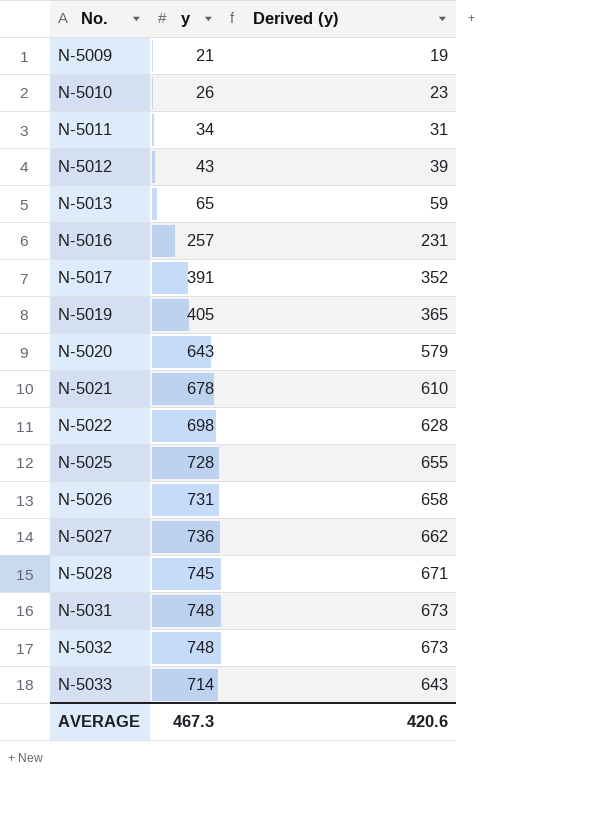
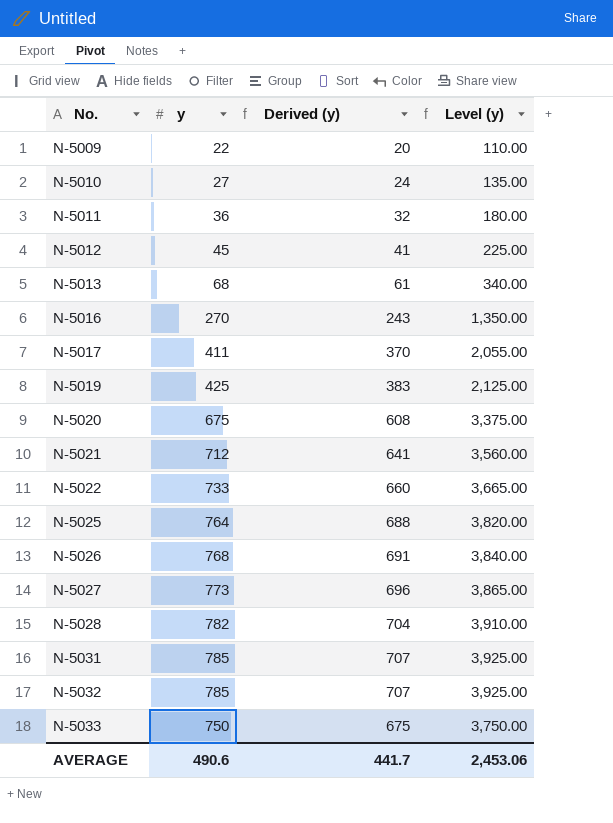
column Level (y) | formula: none -> [y] * 5
N-5009 | y: 21 -> 22
N-5009 | Derived (y): 19 -> 20
N-5010 | y: 26 -> 27
N-5010 | Derived (y): 23 -> 24
N-5011 | y: 34 -> 36
N-5011 | Derived (y): 31 -> 32
N-5012 | y: 43 -> 45
N-5012 | Derived (y): 39 -> 41
N-5013 | y: 65 -> 68
N-5013 | Derived (y): 59 -> 61
N-5016 | y: 257 -> 270
N-5016 | Derived (y): 231 -> 243
N-5017 | y: 391 -> 411
N-5017 | Derived (y): 352 -> 370
N-5019 | y: 405 -> 425
N-5019 | Derived (y): 365 -> 383
N-5020 | y: 643 -> 675
N-5020 | Derived (y): 579 -> 608
N-5021 | y: 678 -> 712
N-5021 | Derived (y): 610 -> 641
N-5022 | y: 698 -> 733
N-5022 | Derived (y): 628 -> 660
N-5025 | y: 728 -> 764
N-5025 | Derived (y): 655 -> 688
N-5026 | y: 731 -> 768
N-5026 | Derived (y): 658 -> 691
N-5027 | y: 736 -> 773
N-5027 | Derived (y): 662 -> 696
N-5028 | y: 745 -> 782
N-5028 | Derived (y): 671 -> 704
N-5031 | y: 748 -> 785
N-5031 | Derived (y): 673 -> 707
N-5032 | y: 748 -> 785
N-5032 | Derived (y): 673 -> 707
N-5033 | y: 714 -> 750
N-5033 | Derived (y): 643 -> 675
AVERAGE | y: 467.3 -> 490.6
AVERAGE | Derived (y): 420.6 -> 441.7

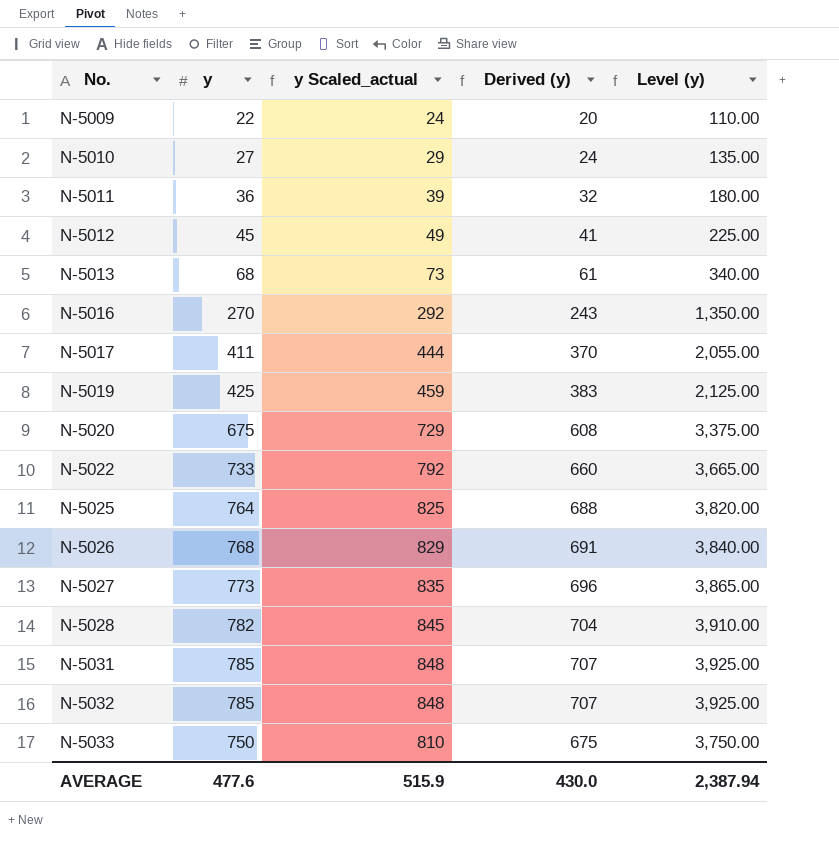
column y Scaled_actual | formula: none -> [y] * 1.08
row N-5021: 712 | 641 | 3,560.00 -> none
AVERAGE | y: 490.6 -> 477.6
AVERAGE | Derived (y): 441.7 -> 430.0
AVERAGE | Level (y): 2,453.06 -> 2,387.94

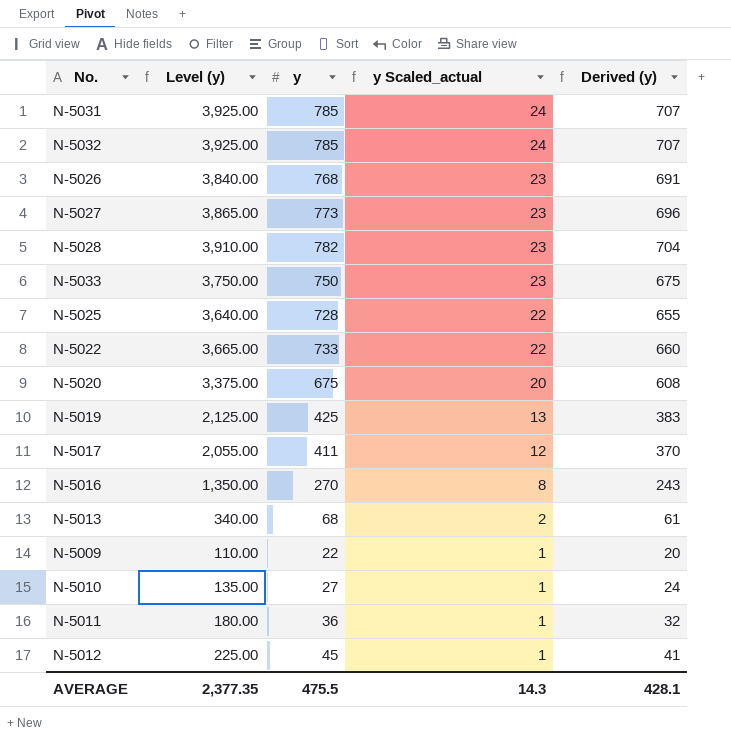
row order: No. ascending -> y Scaled_actual descending
column Level (y) | position: 5 -> 2
column y Scaled_actual | formula: [y] * 1.08 -> [y] * 0.03
N-5025 | Level (y): 3,820.00 -> 3,640.00
N-5025 | y: 764 -> 728
N-5025 | Derived (y): 688 -> 655
AVERAGE | Level (y): 2,387.94 -> 2,377.35
AVERAGE | y: 477.6 -> 475.5
AVERAGE | y Scaled_actual: 515.9 -> 14.3
AVERAGE | Derived (y): 430.0 -> 428.1

